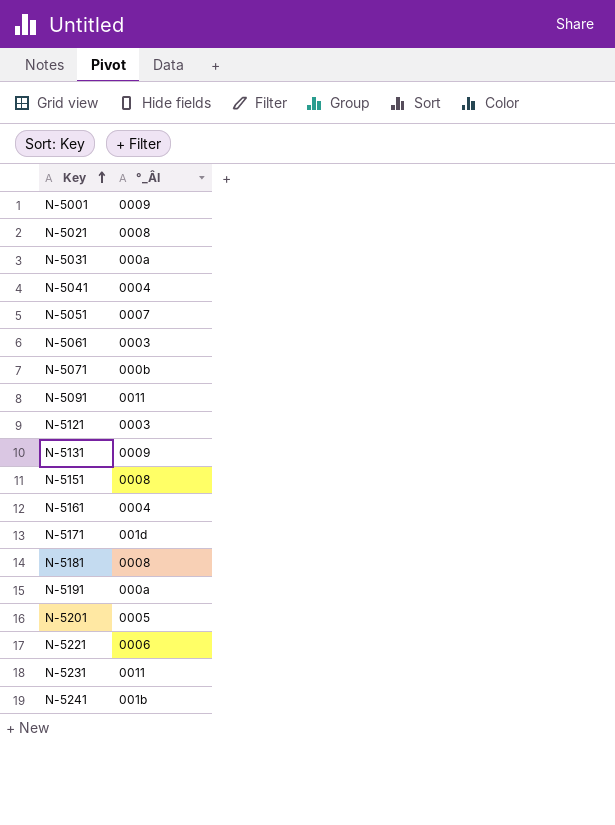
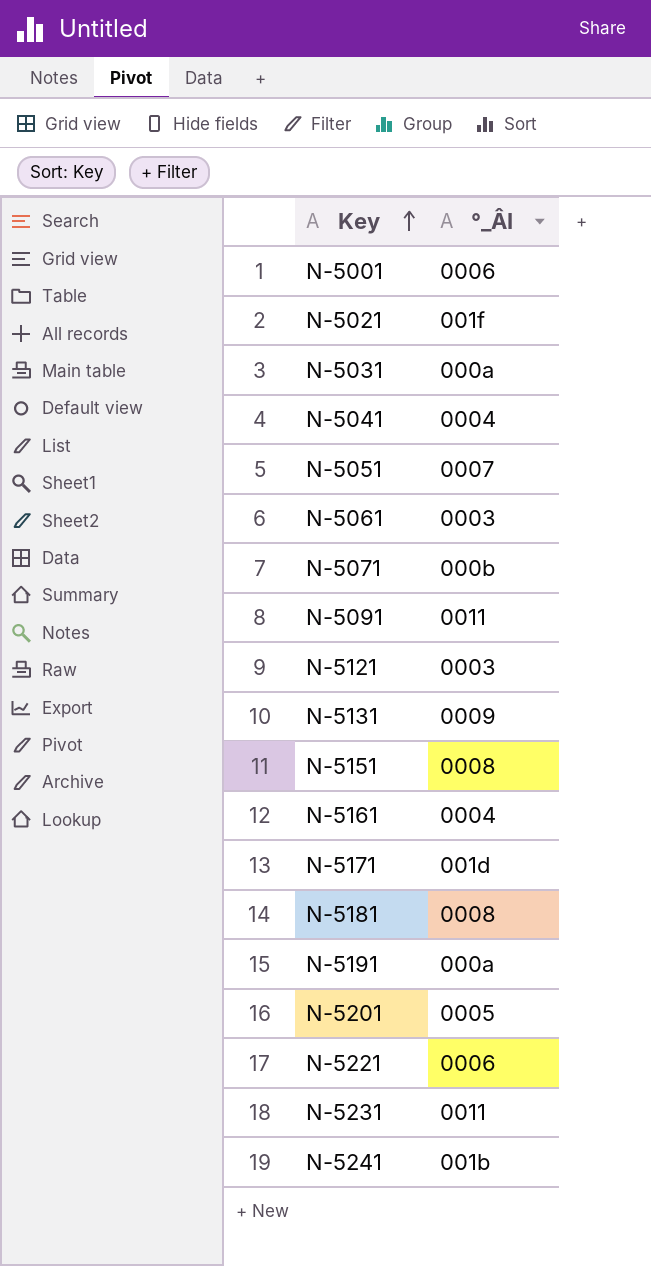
N-5001 | °_ÂI: 0009 -> 0006
N-5021 | °_ÂI: 0008 -> 001f

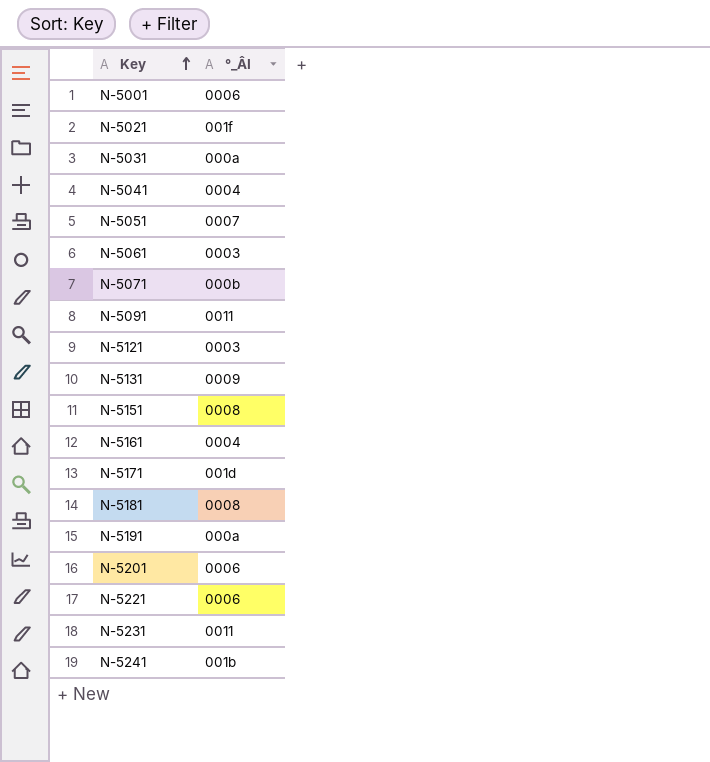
N-5201 | °_ÂI: 0005 -> 0006

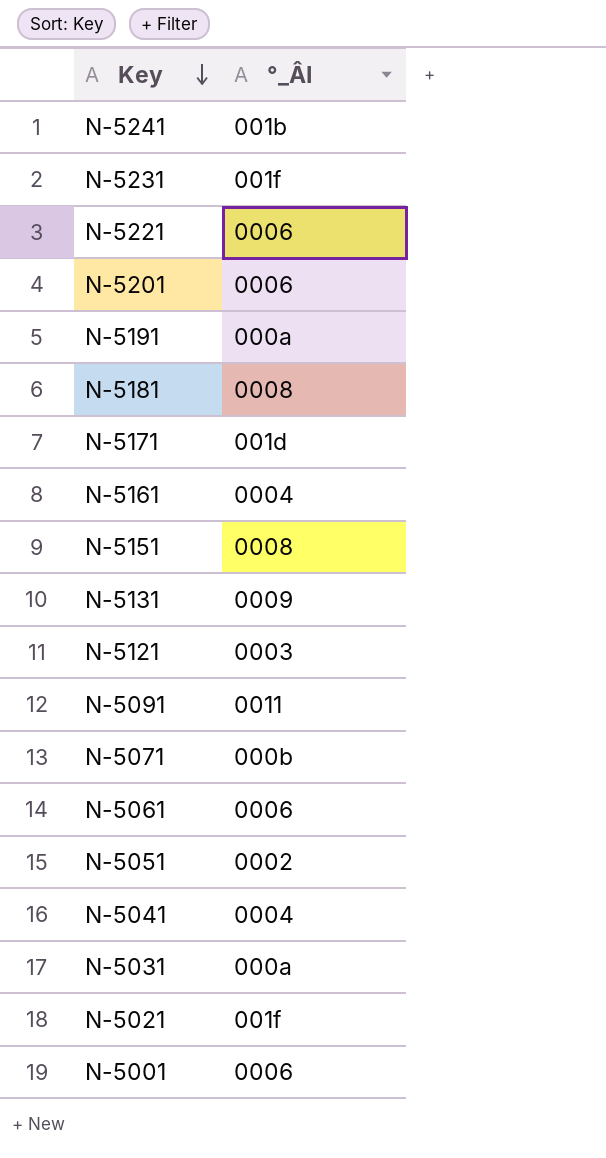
row order: Key ascending -> Key descending
N-5231 | °_ÂI: 0011 -> 001f
N-5061 | °_ÂI: 0003 -> 0006
N-5051 | °_ÂI: 0007 -> 0002

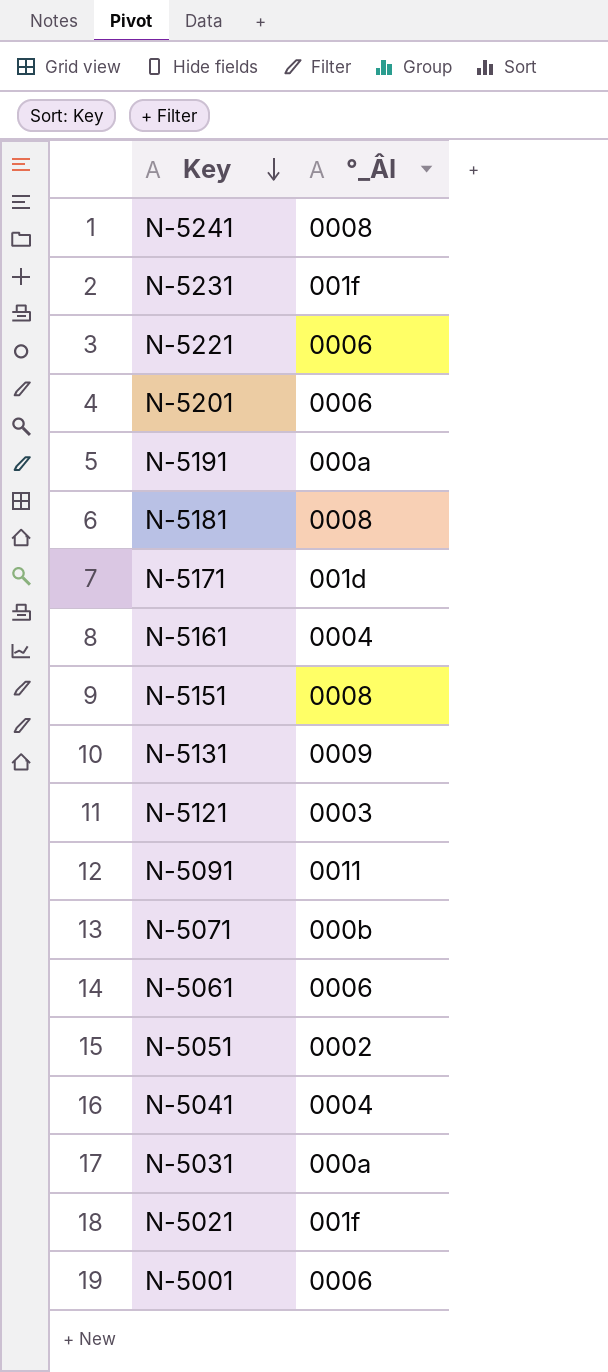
N-5241 | °_ÂI: 001b -> 0008

